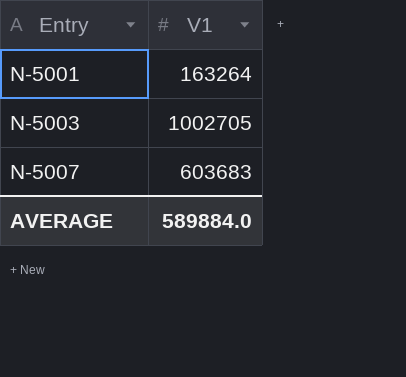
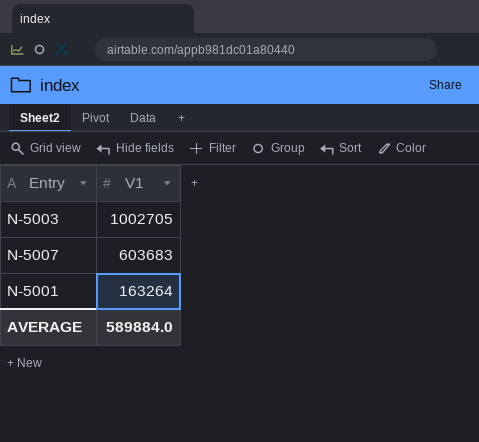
row order: Entry ascending -> V1 descending

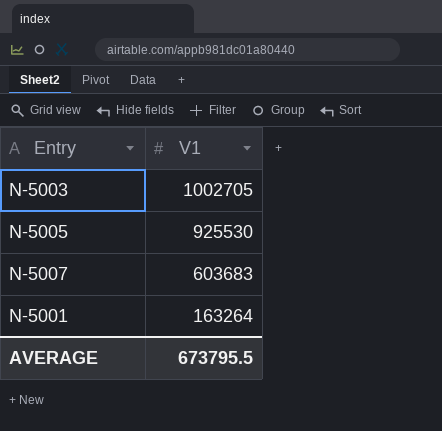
row N-5005: none -> 925530
AVERAGE | V1: 589884.0 -> 673795.5

